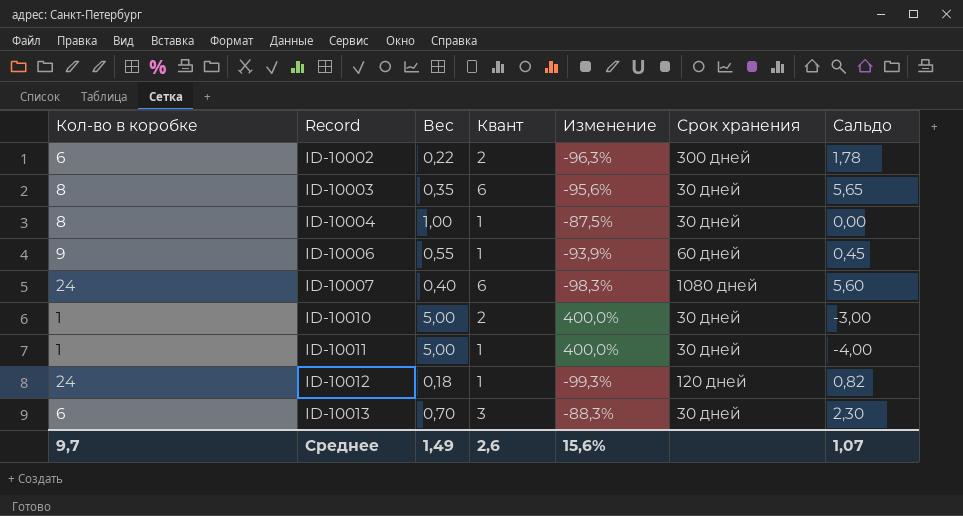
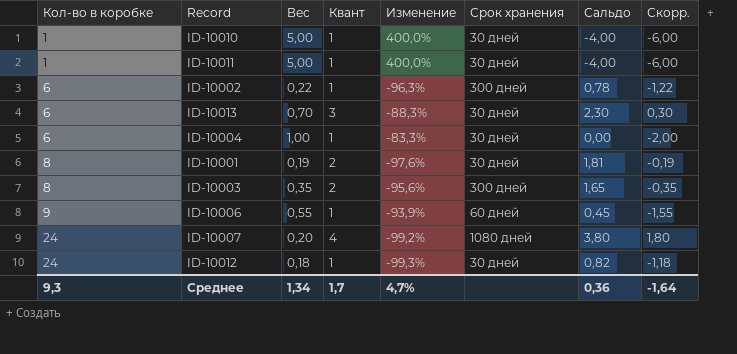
row order: Record ascending -> Кол-во в коробке ascending
column Скорр. | formula: none -> [Сальдо] - 2
ID-10010 | Квант: 2 -> 1
ID-10010 | Сальдо: -3,00 -> -4,00
ID-10002 | Квант: 2 -> 1
ID-10002 | Сальдо: 1,78 -> 0,78
ID-10004 | Кол-во в коробке: 8 -> 6
ID-10004 | Изменение: -87,5% -> -83,3%
row ID-10001: none -> 8 | 0,19 | 2 | -97,6% | 30 дней | 1,81 | -0,19
ID-10003 | Квант: 6 -> 2
ID-10003 | Срок хранения: 30 дней -> 300 дней
ID-10003 | Сальдо: 5,65 -> 1,65
ID-10007 | Вес: 0,40 -> 0,20
ID-10007 | Квант: 6 -> 4
ID-10007 | Изменение: -98,3% -> -99,2%
ID-10007 | Сальдо: 5,60 -> 3,80
ID-10012 | Срок хранения: 120 дней -> 30 дней
Среднее | Кол-во в коробке: 9,7 -> 9,3
Среднее | Вес: 1,49 -> 1,34
Среднее | Квант: 2,6 -> 1,7
Среднее | Изменение: 15,6% -> 4,7%
Среднее | Сальдо: 1,07 -> 0,36

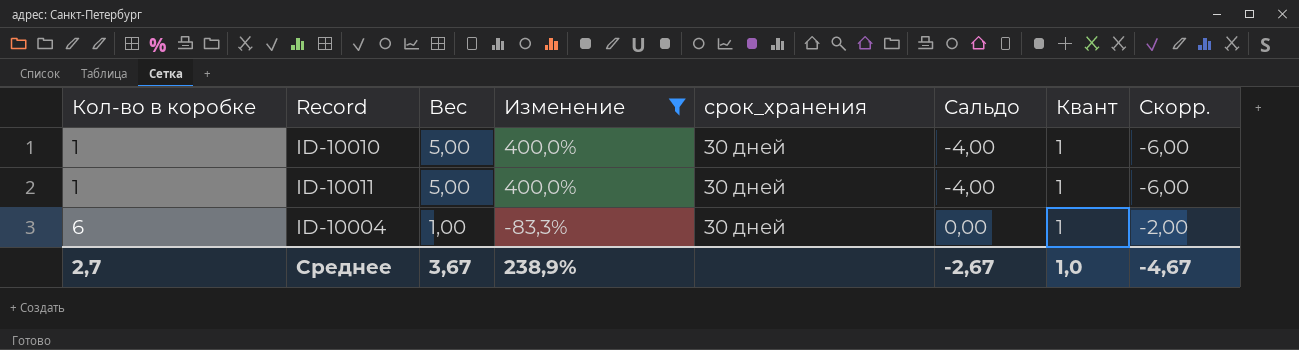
filter: none -> Изменение >= -83,3%
column name: Срок хранения -> срок_хранения
column Квант | position: 4 -> 7
Среднее | Кол-во в коробке: 9,3 -> 2,7
Среднее | Вес: 1,34 -> 3,67
Среднее | Изменение: 4,7% -> 238,9%
Среднее | Сальдо: 0,36 -> -2,67
Среднее | Квант: 1,7 -> 1,0
Среднее | Скорр.: -1,64 -> -4,67

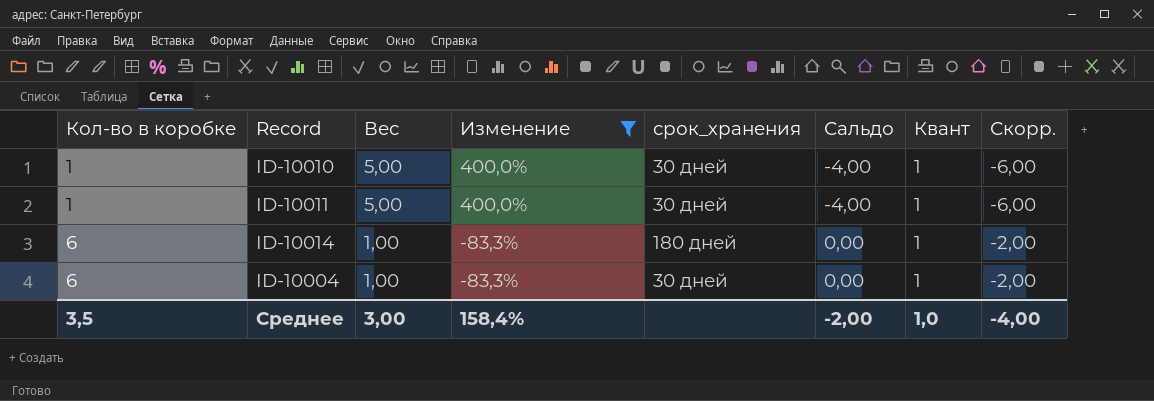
row ID-10014: none -> 6 | 1,00 | -83,3% | 180 дней | 0,00 | 1 | -2,00
Среднее | Кол-во в коробке: 2,7 -> 3,5
Среднее | Вес: 3,67 -> 3,00
Среднее | Изменение: 238,9% -> 158,4%
Среднее | Сальдо: -2,67 -> -2,00
Среднее | Скорр.: -4,67 -> -4,00

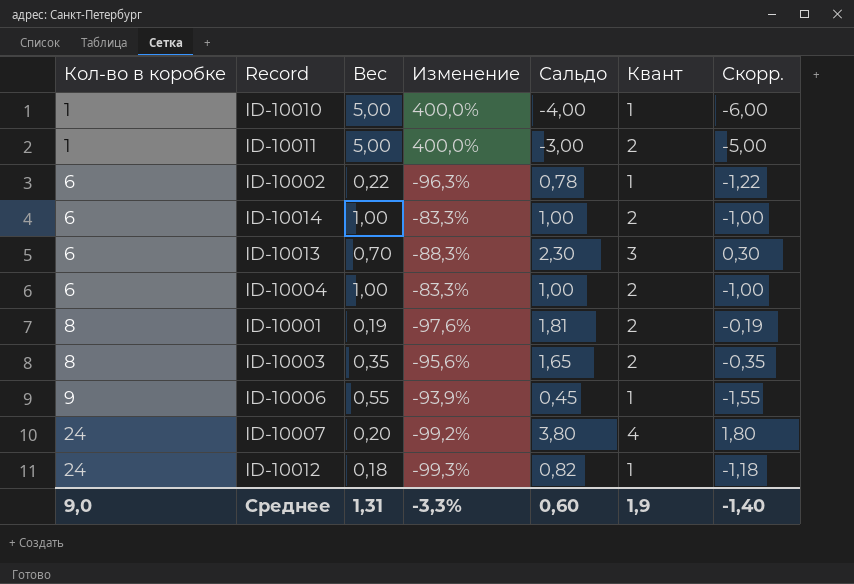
filter: Изменение >= -83,3% -> none
column срок_хранения | position: 5 -> none
ID-10011 | Сальдо: -4,00 -> -3,00
ID-10011 | Квант: 1 -> 2
ID-10011 | Скорр.: -6,00 -> -5,00
ID-10014 | Сальдо: 0,00 -> 1,00
ID-10014 | Квант: 1 -> 2
ID-10014 | Скорр.: -2,00 -> -1,00
ID-10004 | Сальдо: 0,00 -> 1,00
ID-10004 | Квант: 1 -> 2
ID-10004 | Скорр.: -2,00 -> -1,00
Среднее | Кол-во в коробке: 3,5 -> 9,0
Среднее | Вес: 3,00 -> 1,31
Среднее | Изменение: 158,4% -> -3,3%
Среднее | Сальдо: -2,00 -> 0,60
Среднее | Квант: 1,0 -> 1,9
Среднее | Скорр.: -4,00 -> -1,40

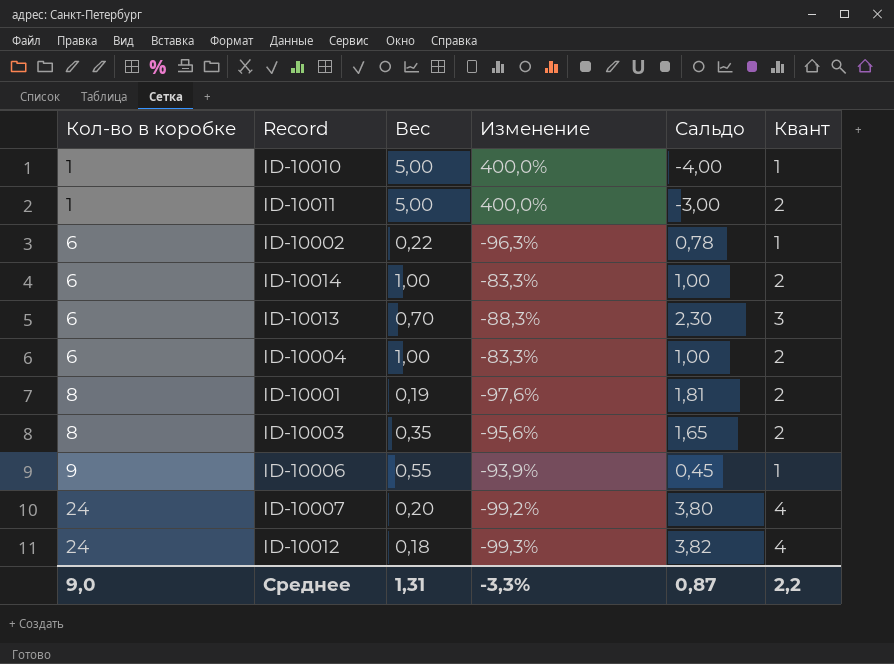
column Скорр. | formula: [Сальдо] - 2 -> none
ID-10012 | Сальдо: 0,82 -> 3,82
ID-10012 | Квант: 1 -> 4
Среднее | Сальдо: 0,60 -> 0,87
Среднее | Квант: 1,9 -> 2,2

